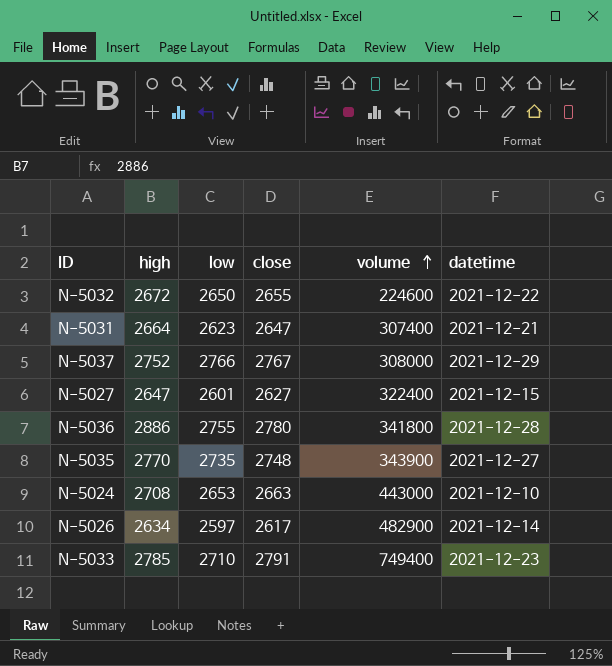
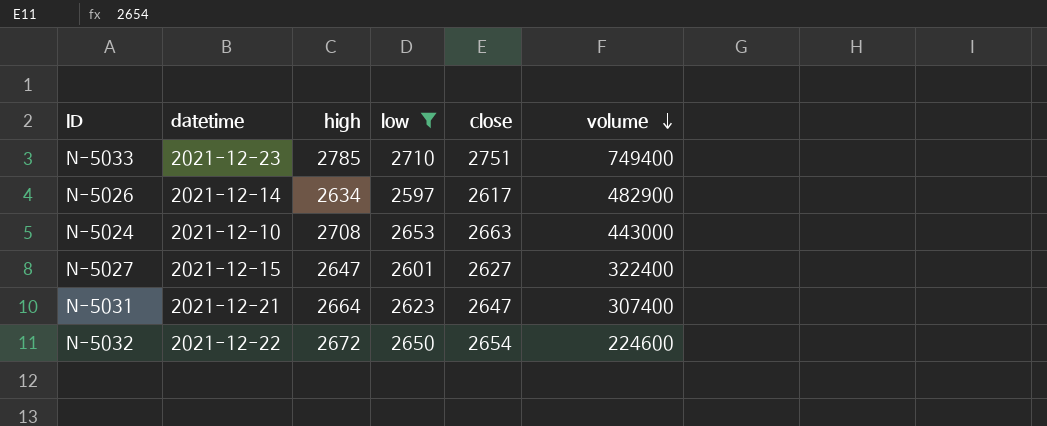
filter: none -> low <= 2710
row order: volume ascending -> volume descending
column datetime | position: 6 -> 2
N-5033 | close: 2791 -> 2751
N-5032 | close: 2655 -> 2654

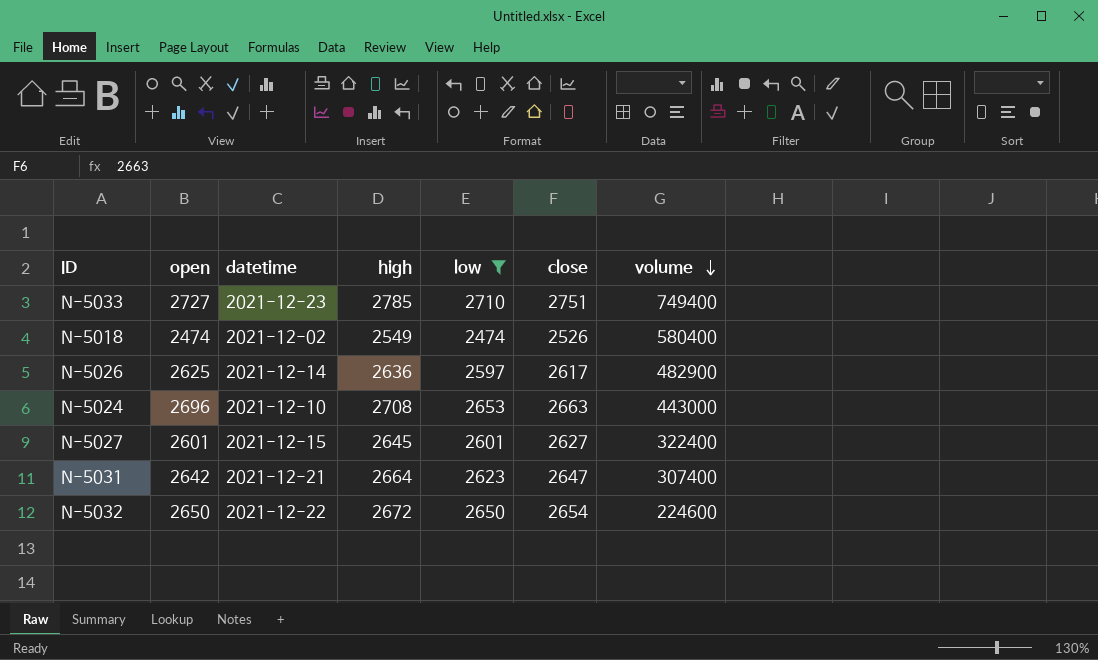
column open | position: none -> 2
row N-5018: none -> 2474 | 2021-12-02 | 2549 | 2474 | 2526 | 580400
N-5026 | high: 2634 -> 2636
N-5027 | high: 2647 -> 2645

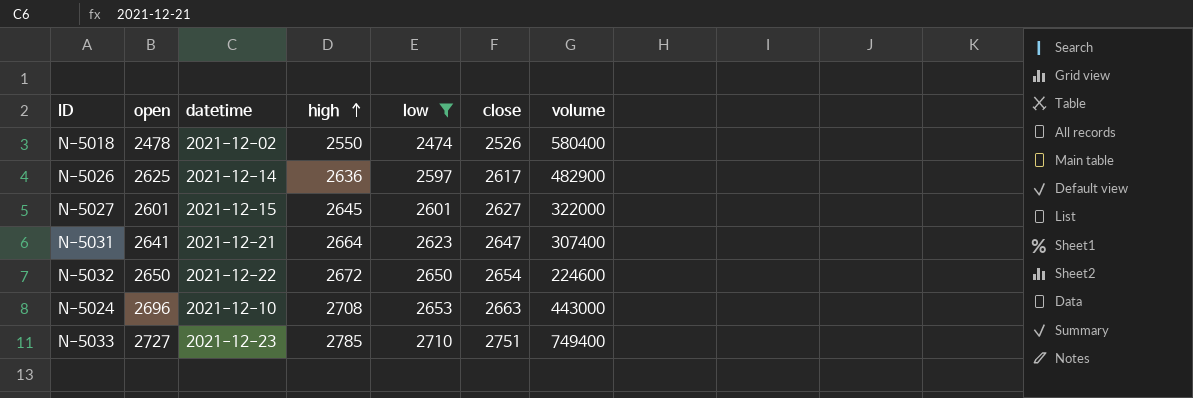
row order: volume descending -> high ascending
N-5018 | open: 2474 -> 2478
N-5018 | high: 2549 -> 2550
N-5027 | volume: 322400 -> 322000
N-5031 | open: 2642 -> 2641

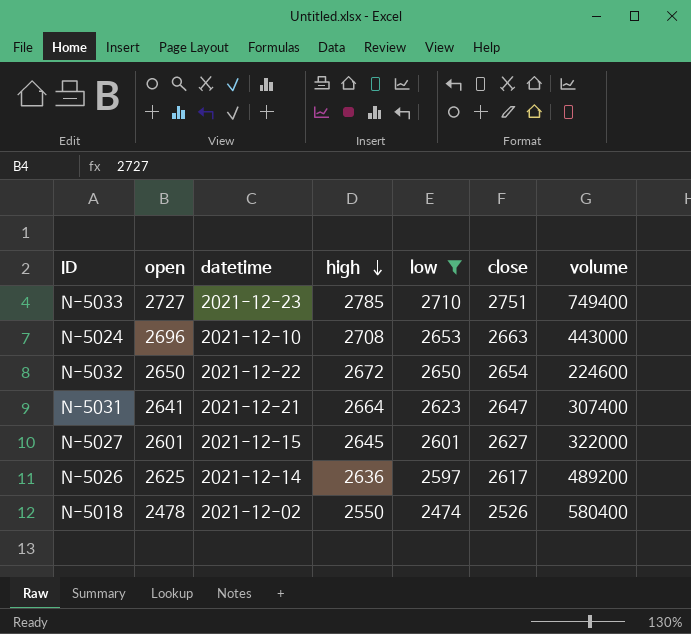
row order: high ascending -> high descending
N-5026 | volume: 482900 -> 489200

